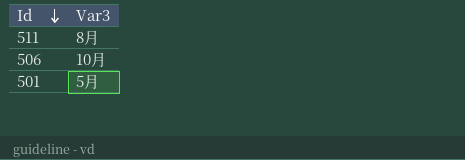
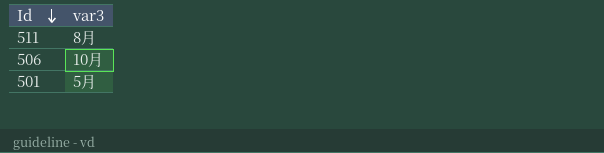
column name: Var3 -> var3

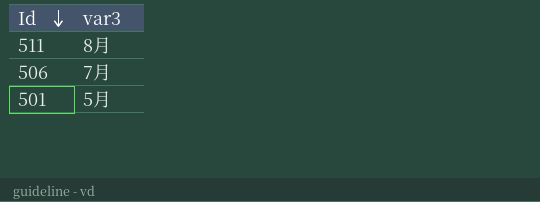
506 | var3: 10月 -> 7月

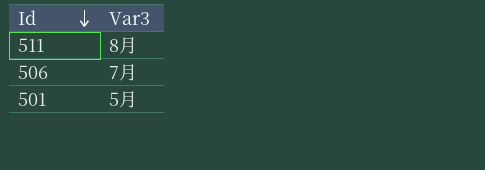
column name: var3 -> Var3

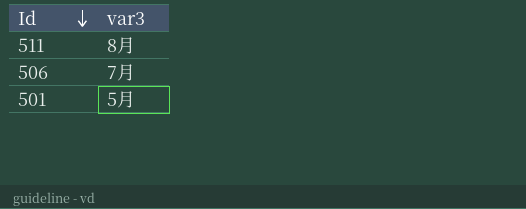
column name: Var3 -> var3

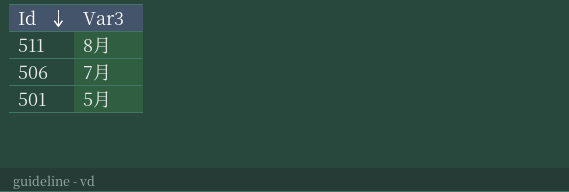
column name: var3 -> Var3

